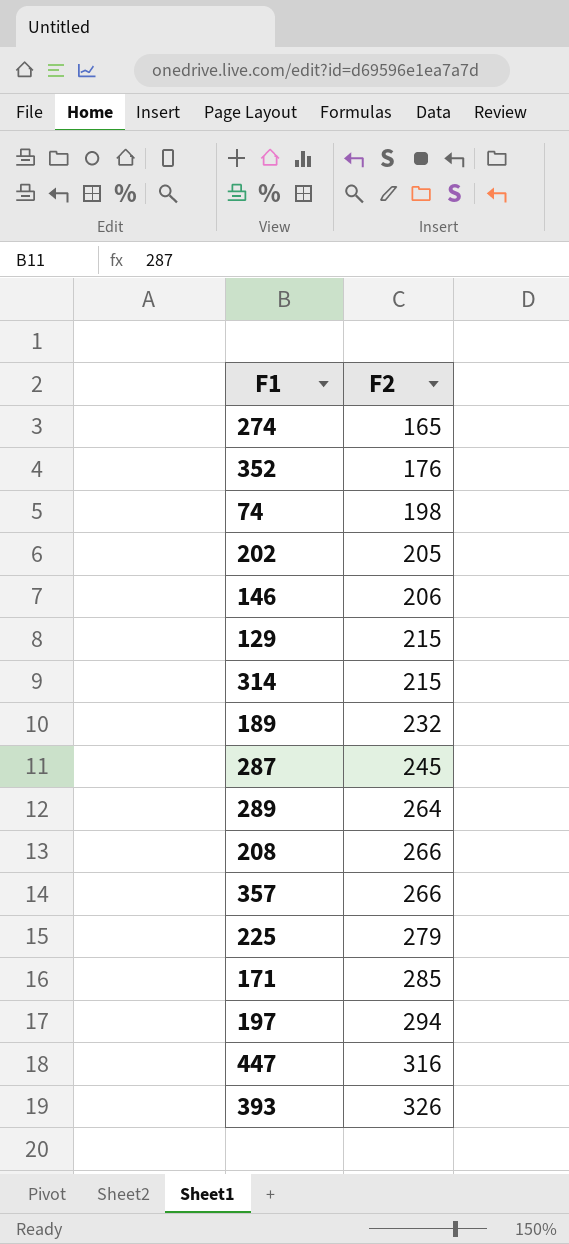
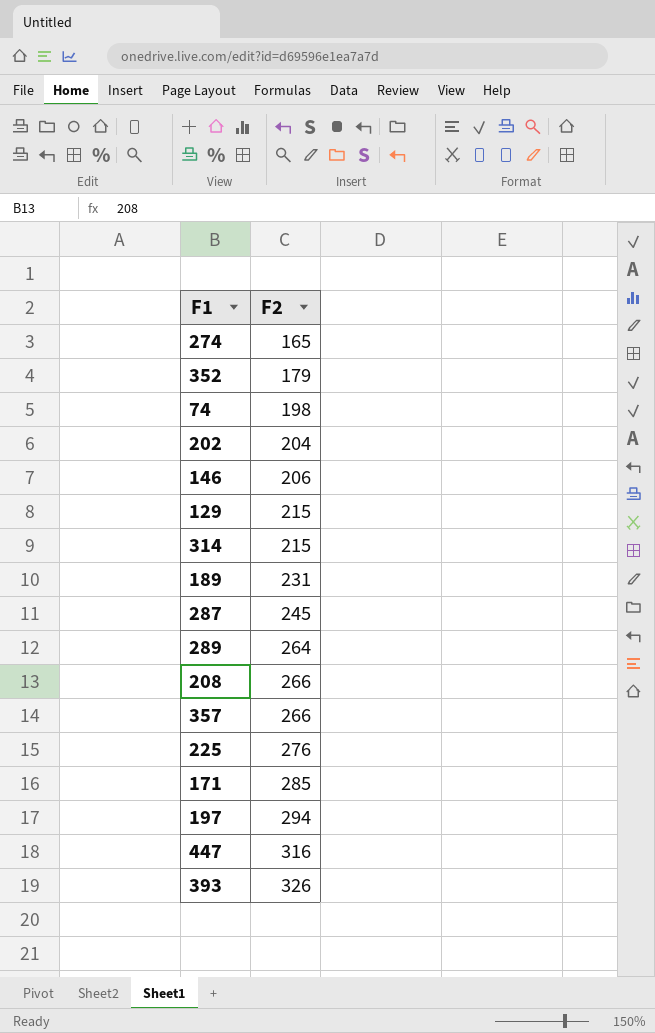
352 | F2: 176 -> 179
202 | F2: 205 -> 204
189 | F2: 232 -> 231
225 | F2: 279 -> 276

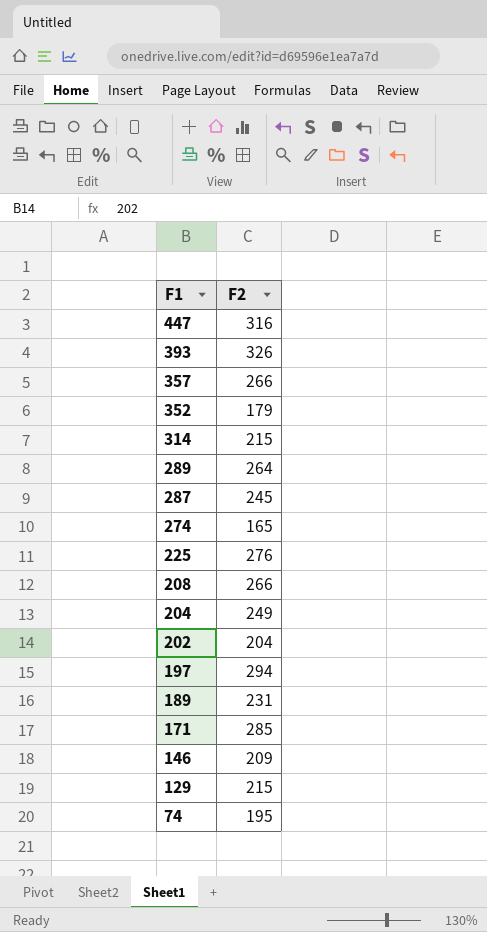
row order: F2 ascending -> F1 descending
row 204: none -> 249
146 | F2: 206 -> 209
74 | F2: 198 -> 195

